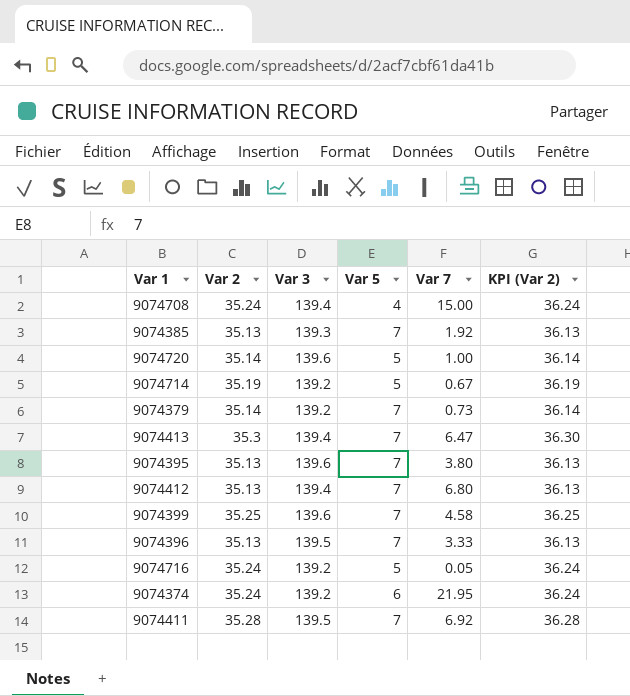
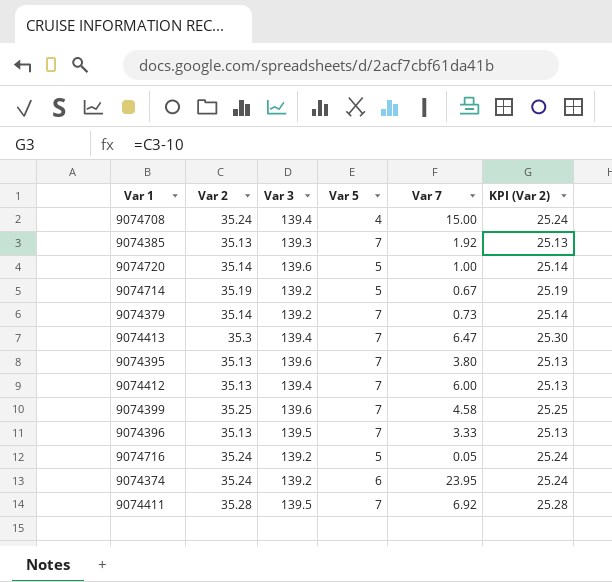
column KPI (Var 2) | formula: [Var 2] + 1 -> [Var 2] - 10
9074412 | Var 7: 6.80 -> 6.00
9074374 | Var 7: 21.95 -> 23.95

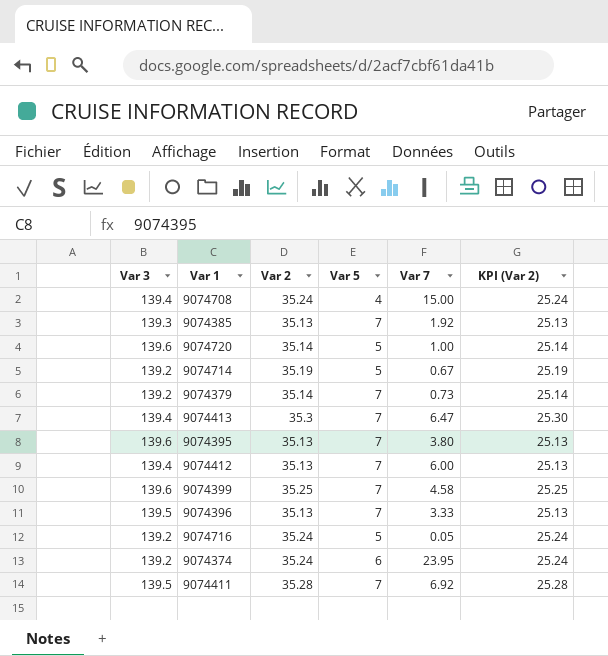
column Var 3 | position: 3 -> 1

